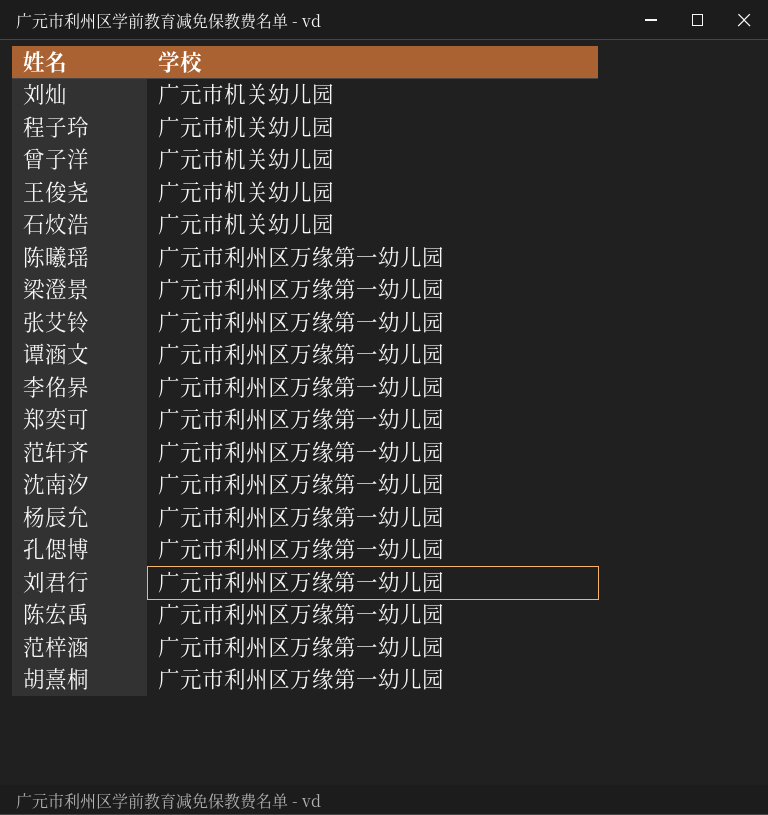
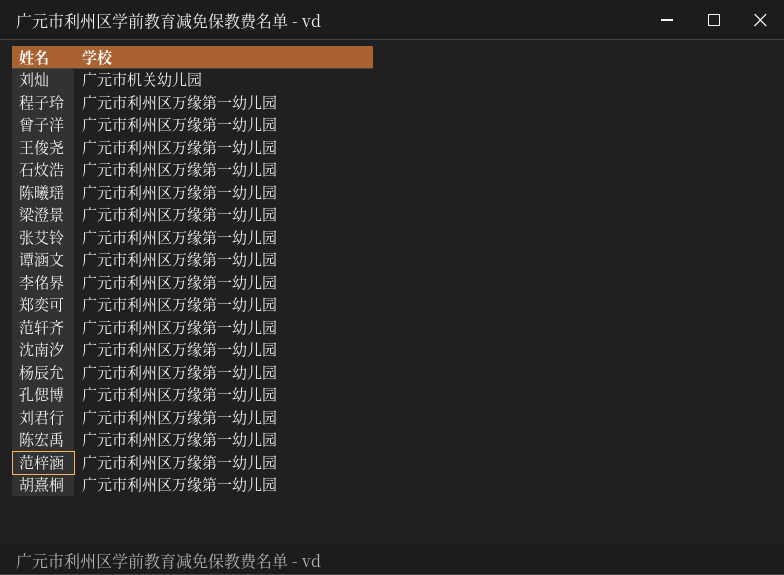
程子玲 | 学校: 广元市机关幼儿园 -> 广元市利州区万缘第一幼儿园
曾子洋 | 学校: 广元市机关幼儿园 -> 广元市利州区万缘第一幼儿园
王俊尧 | 学校: 广元市机关幼儿园 -> 广元市利州区万缘第一幼儿园
石炆浩 | 学校: 广元市机关幼儿园 -> 广元市利州区万缘第一幼儿园

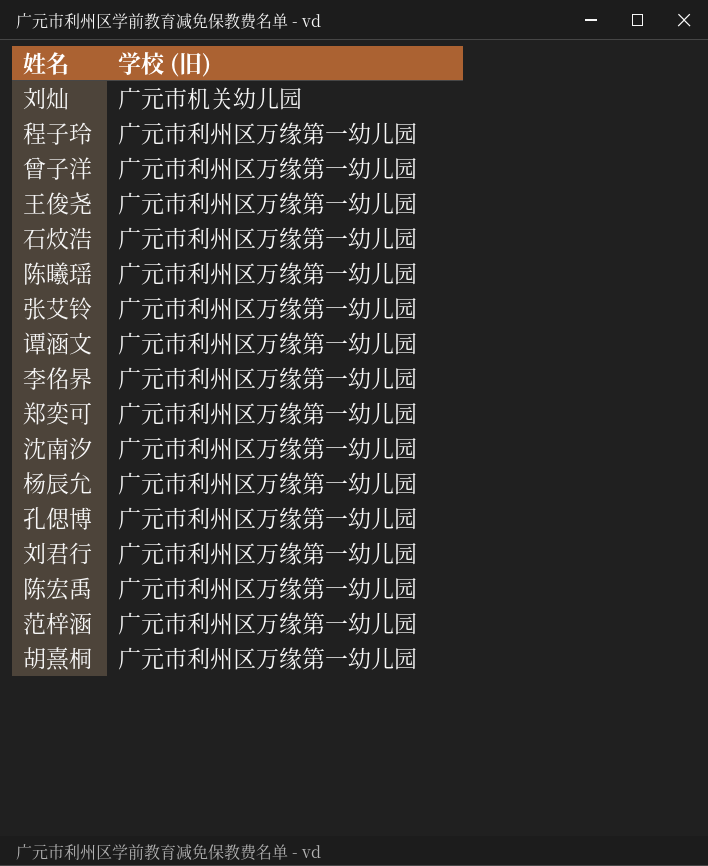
column name: 学校 -> 学校 (旧)
row 梁澄景: 广元市利州区万缘第一幼儿园 -> none
row 范轩齐: 广元市利州区万缘第一幼儿园 -> none

